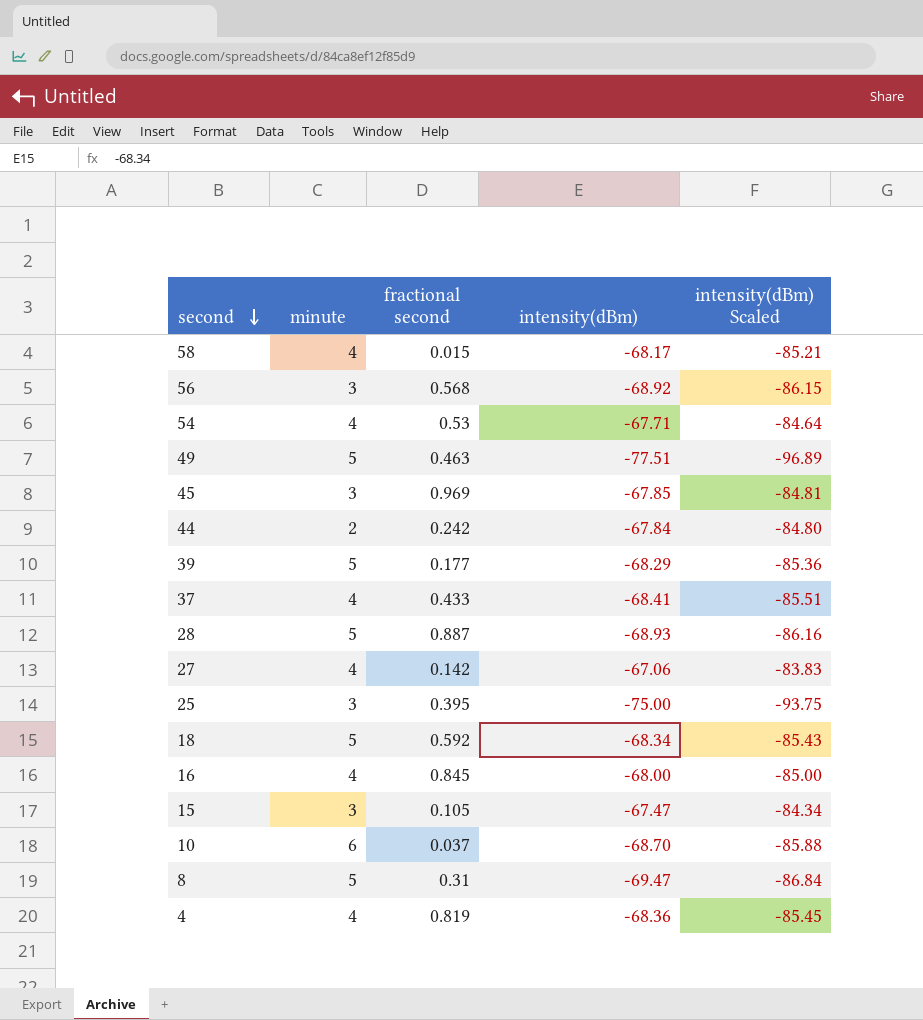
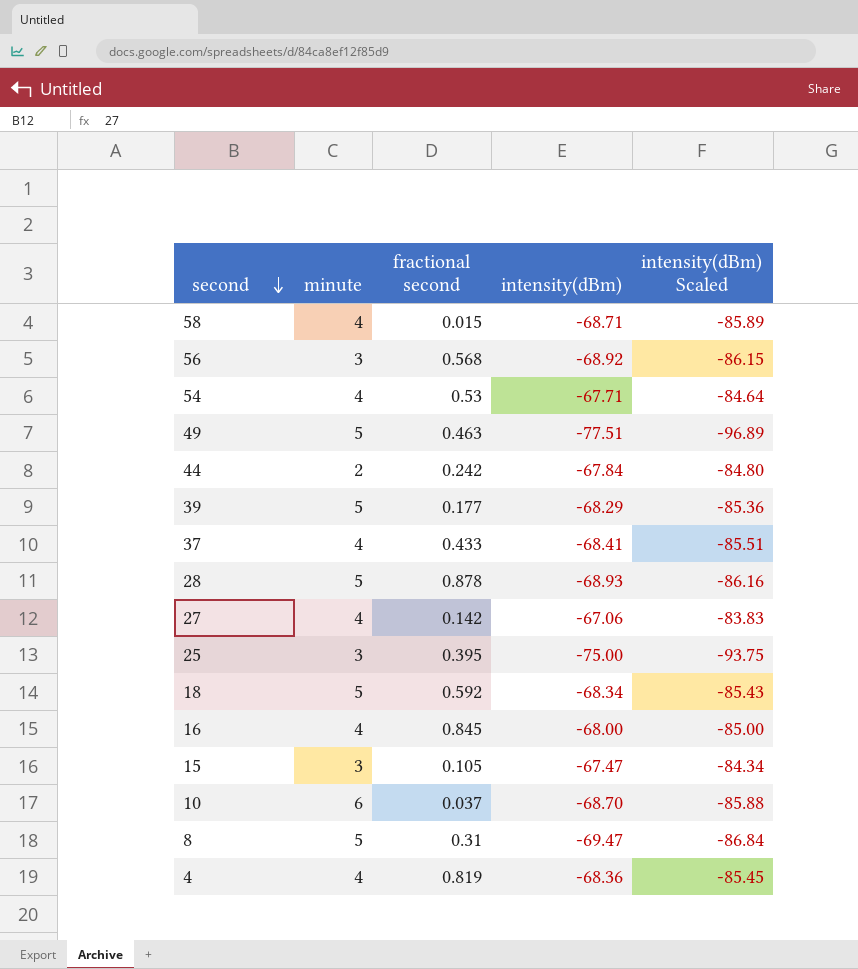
row 45: 3 | 0.969 | -67.85 | -84.81 -> none
58 | intensity(dBm): -68.17 -> -68.71
58 | intensity(dBm) Scaled: -85.21 -> -85.89
28 | fractional second: 0.887 -> 0.878

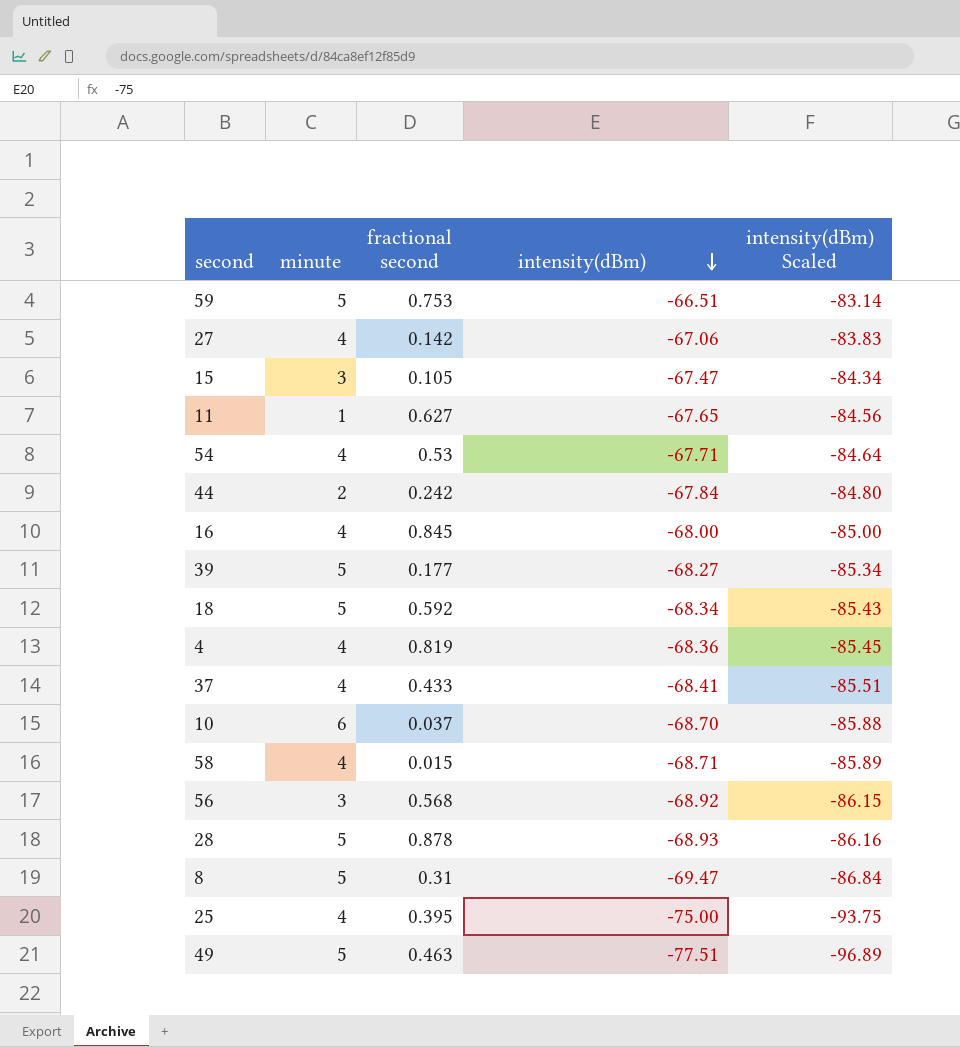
row order: second descending -> intensity(dBm) descending
row 59: none -> 5 | 0.753 | -66.51 | -83.14
row 11: none -> 1 | 0.627 | -67.65 | -84.56
39 | intensity(dBm): -68.29 -> -68.27
39 | intensity(dBm) Scaled: -85.36 -> -85.34
25 | minute: 3 -> 4

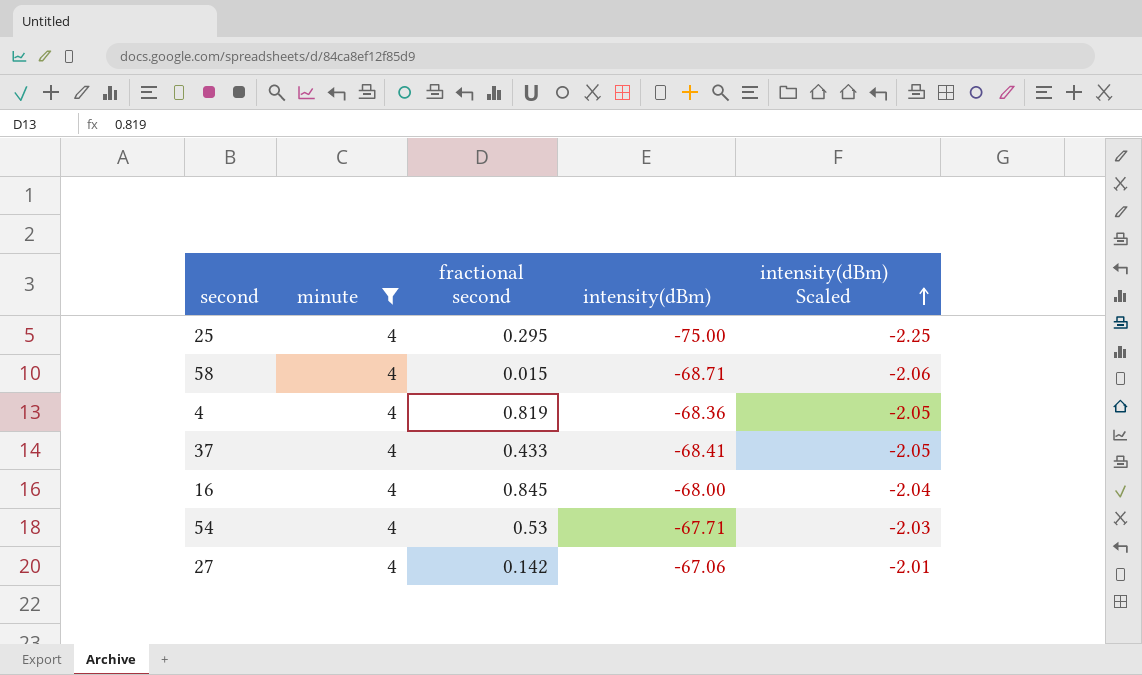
filter: none -> minute = 4
row order: intensity(dBm) descending -> intensity(dBm) Scaled ascending
column intensity(dBm) Scaled | formula: [intensity(dBm)] * 1.25 -> [intensity(dBm)] * 0.03
25 | fractional second: 0.395 -> 0.295

